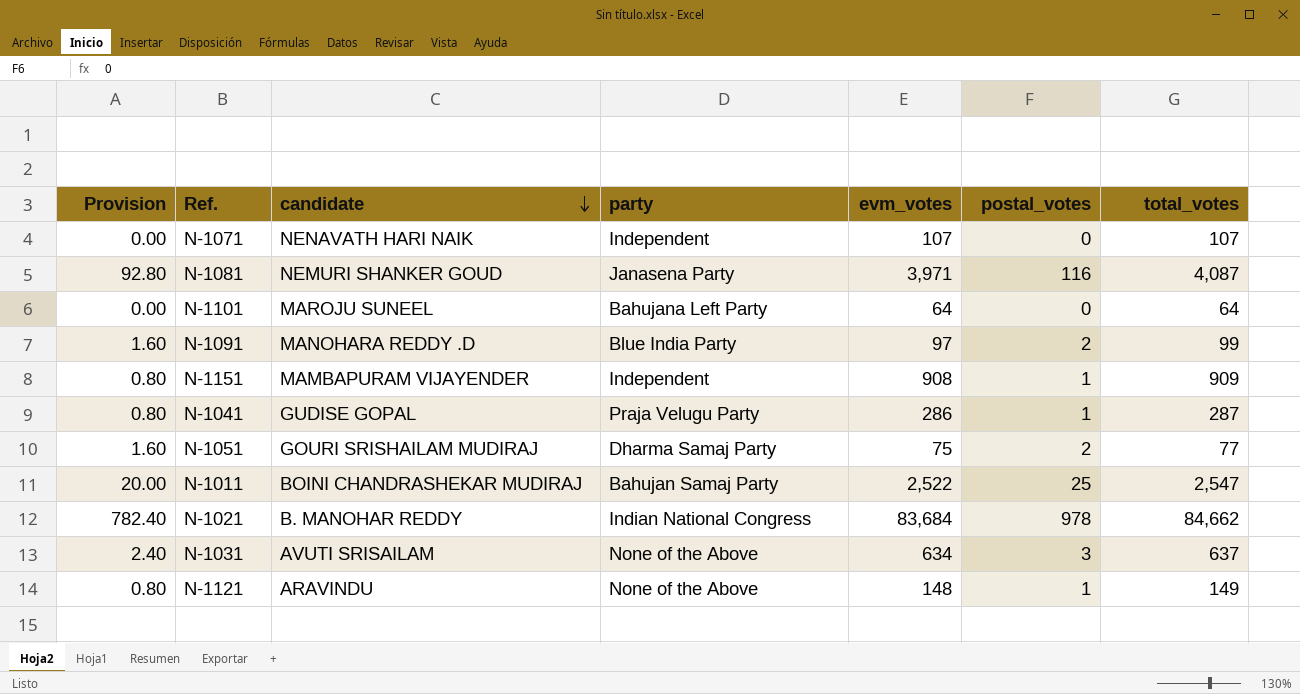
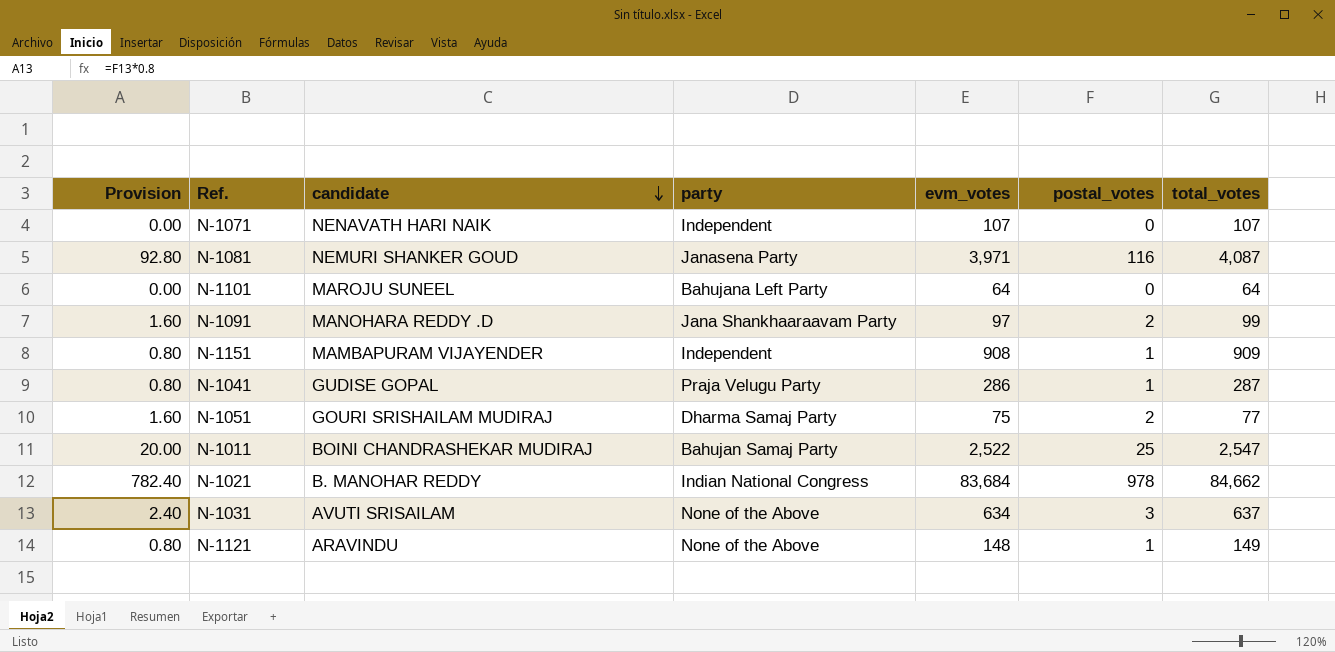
N-1091 | party: Blue India Party -> Jana Shankhaaraavam Party

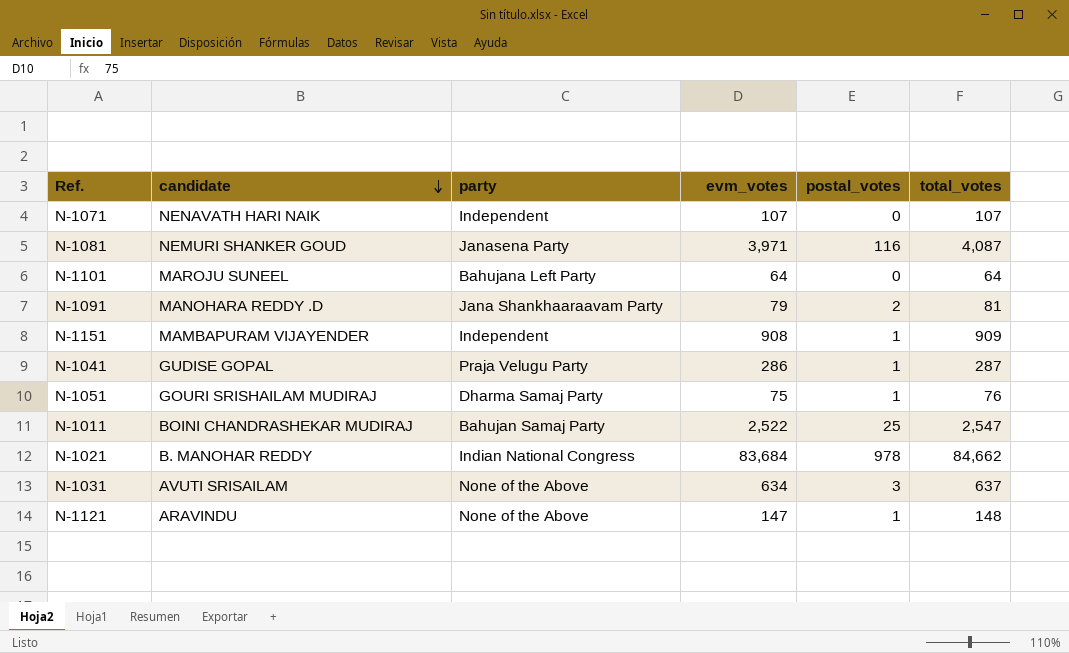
column Provision | formula: [postal_votes] * 0.8 -> none
N-1091 | evm_votes: 97 -> 79
N-1091 | total_votes: 99 -> 81
N-1051 | postal_votes: 2 -> 1
N-1051 | total_votes: 77 -> 76
N-1121 | evm_votes: 148 -> 147
N-1121 | total_votes: 149 -> 148

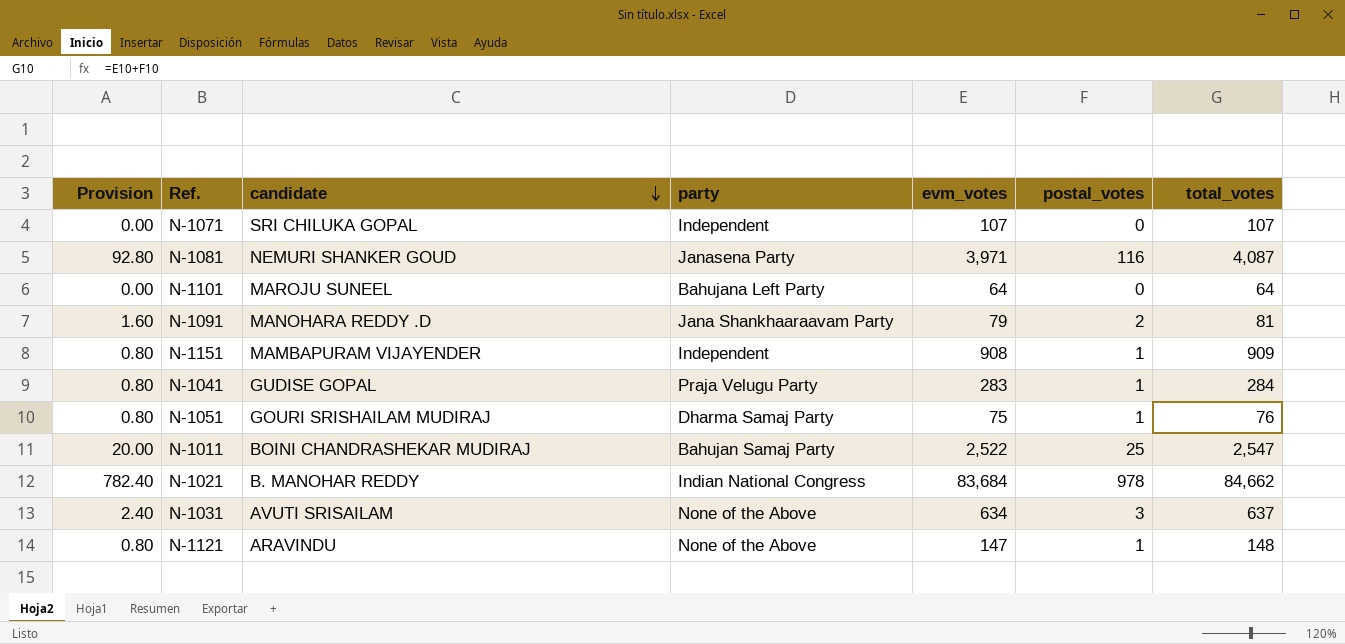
column Provision | formula: none -> [postal_votes] * 0.8
N-1071 | candidate: NENAVATH HARI NAIK -> SRI CHILUKA GOPAL
N-1041 | evm_votes: 286 -> 283
N-1041 | total_votes: 287 -> 284

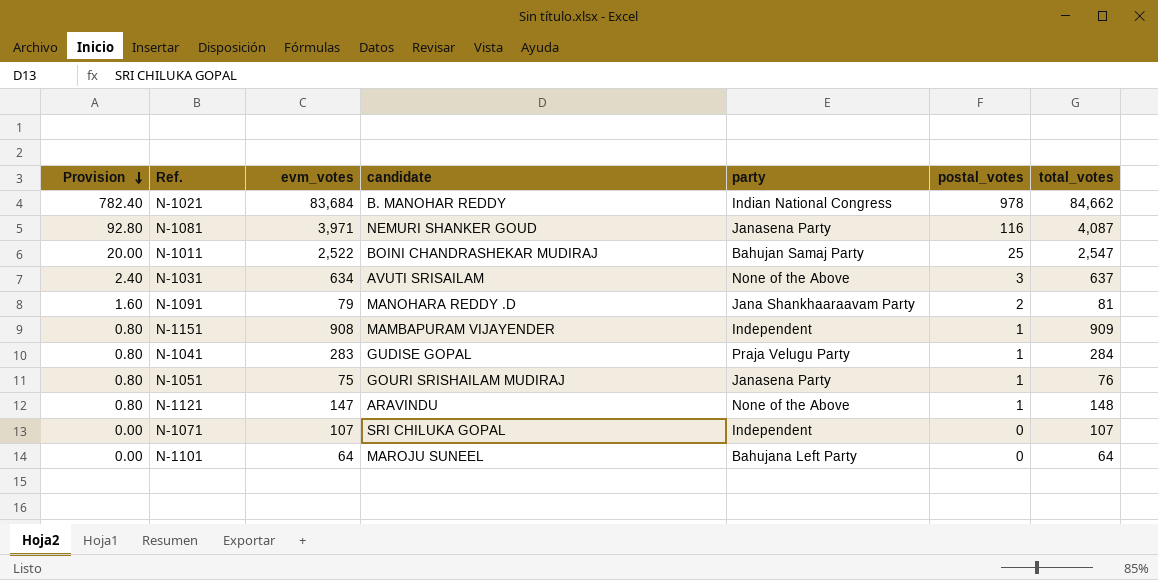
row order: candidate descending -> Provision descending
column evm_votes | position: 5 -> 3
N-1051 | party: Dharma Samaj Party -> Janasena Party

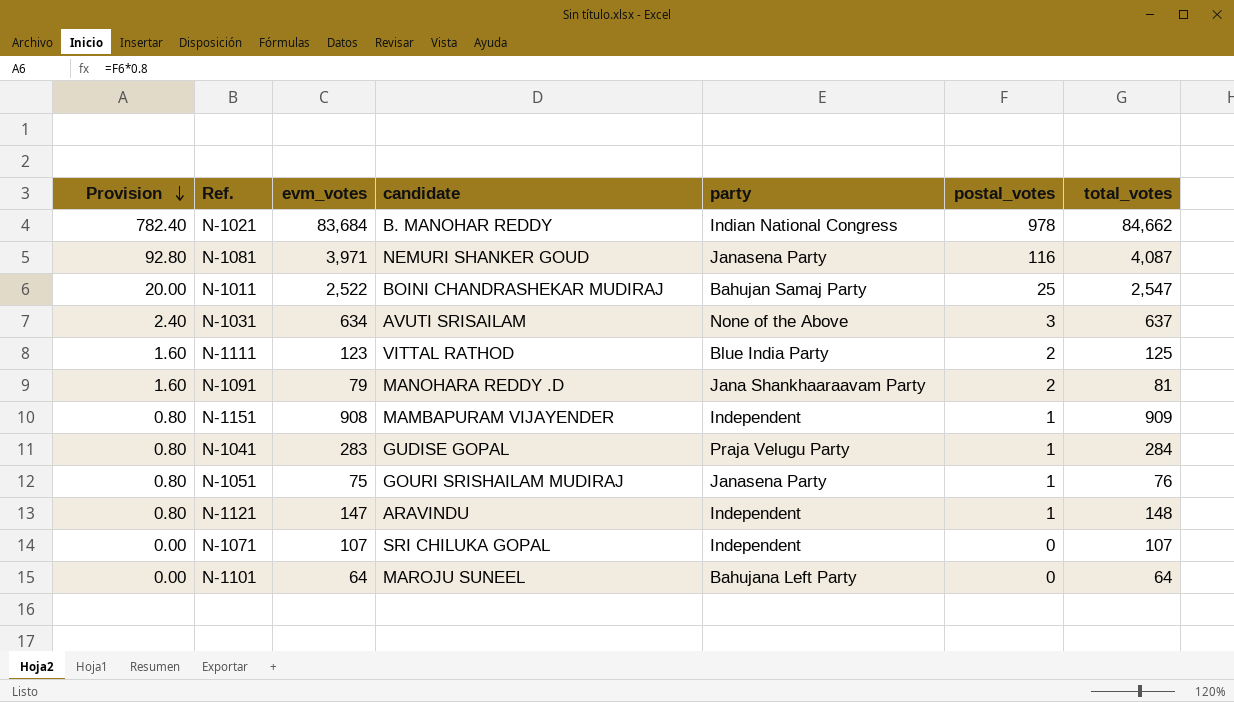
row N-1111: none -> 1.60 | 123 | VITTAL RATHOD | Blue India Party | 2 | 125
N-1121 | party: None of the Above -> Independent

